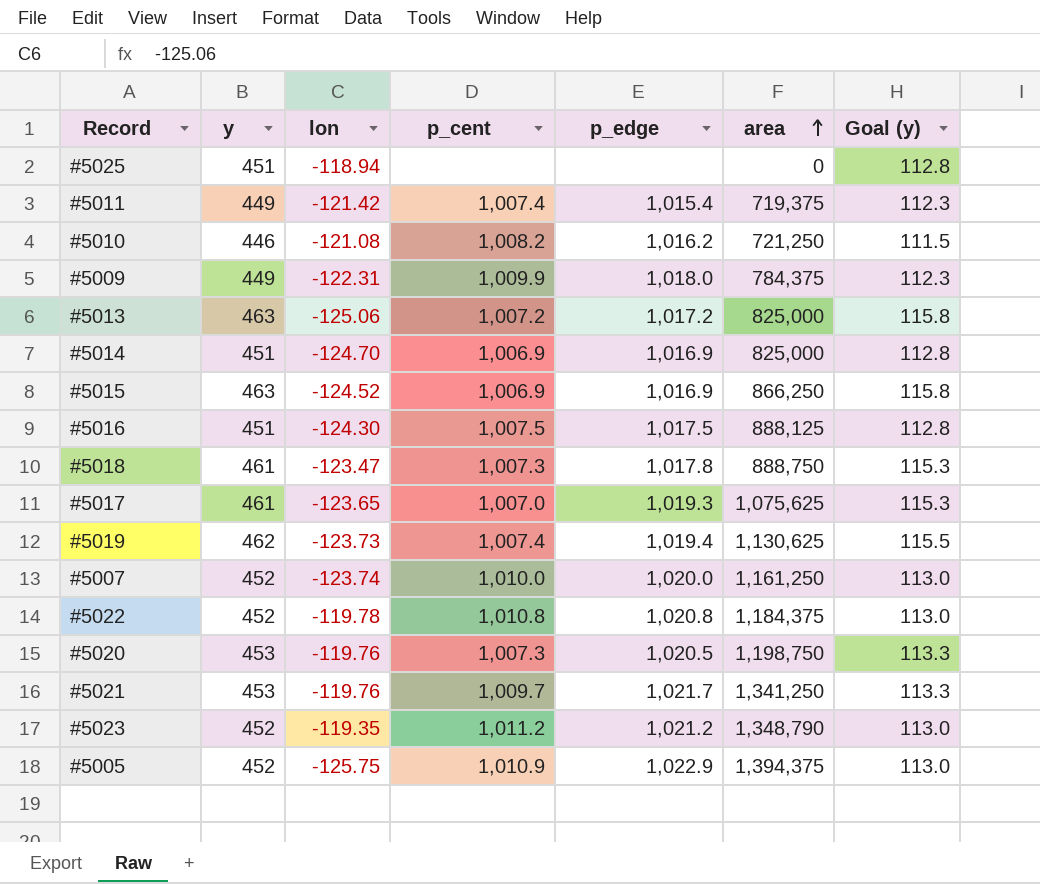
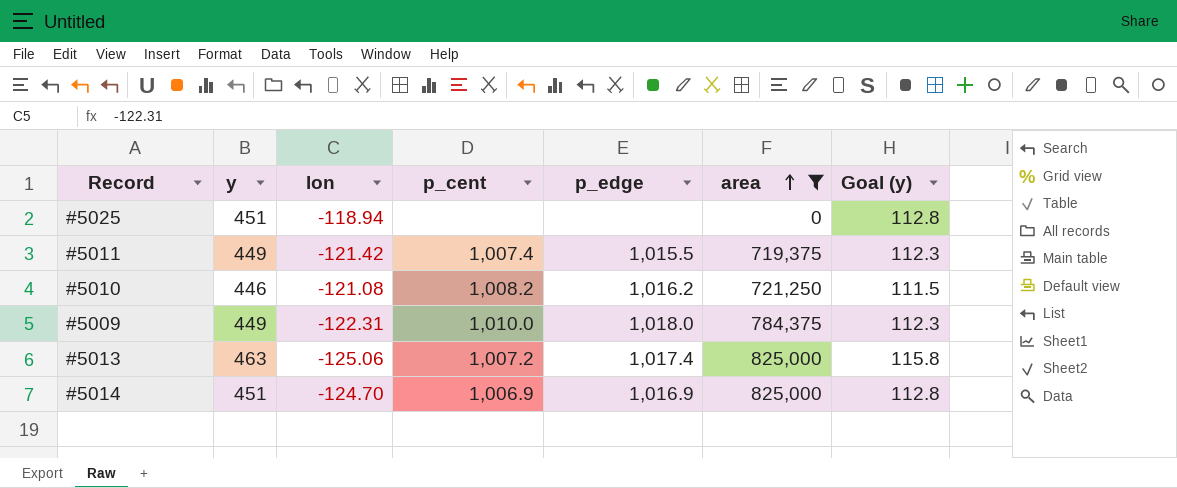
filter: none -> area <= 825,000
#5011 | p_edge: 1,015.4 -> 1,015.5
#5009 | p_cent: 1,009.9 -> 1,010.0
#5013 | p_edge: 1,017.2 -> 1,017.4

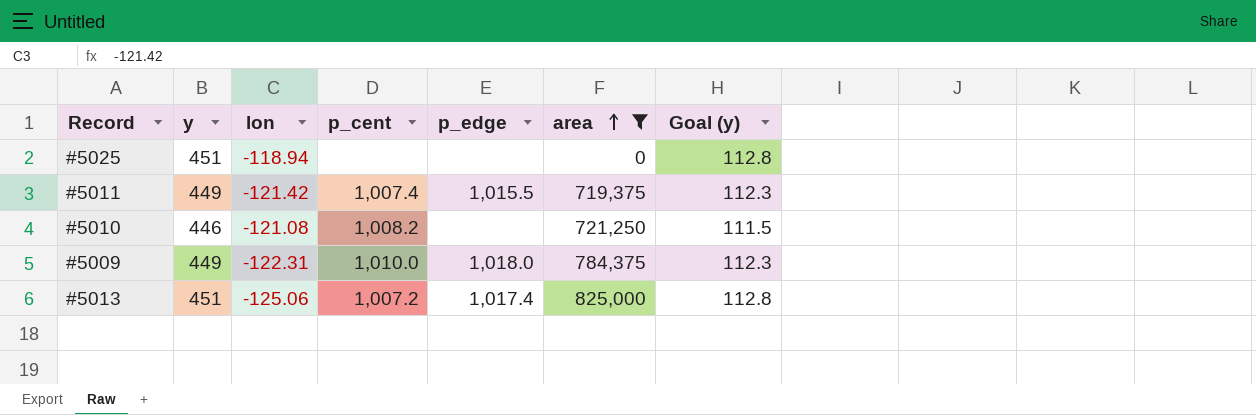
row #5014: 451 | -124.70 | 1,006.9 | 1,016.9 | 825,000 | 112.8 -> none
#5010 | p_edge: 1,016.2 -> none
#5013 | y: 463 -> 451
#5013 | Goal (y): 115.8 -> 112.8

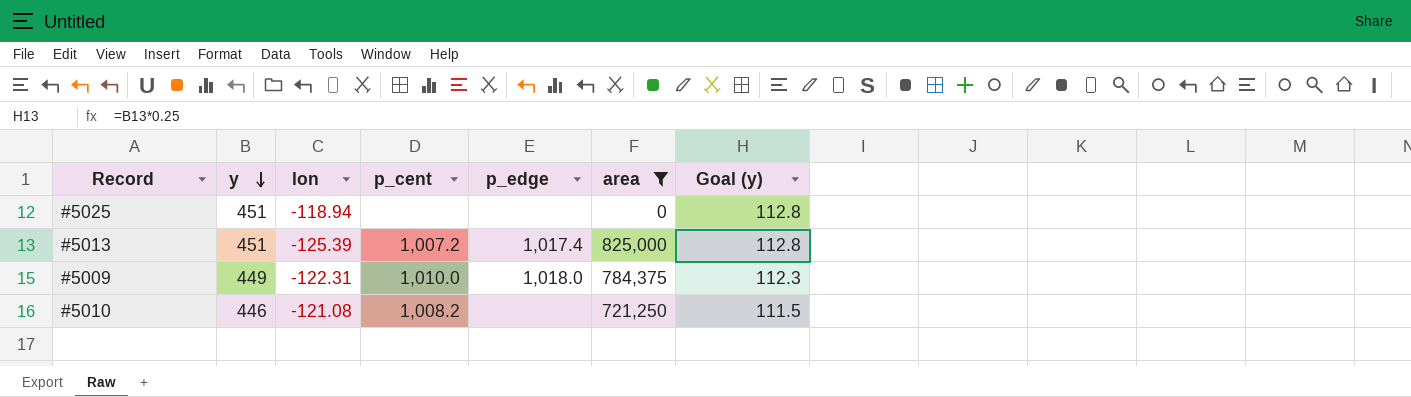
row order: area ascending -> y descending
row #5011: 449 | -121.42 | 1,007.4 | 1,015.5 | 719,375 | 112.3 -> none
#5013 | lon: -125.06 -> -125.39

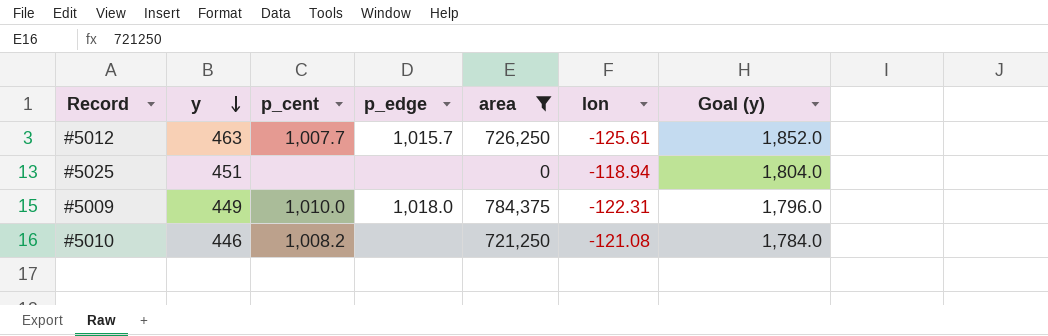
column lon | position: 3 -> 6
column Goal (y) | formula: [y] * 0.25 -> [y] * 4
row #5013: 451 | -125.39 | 1,007.2 | 1,017.4 | 825,000 | 112.8 -> none
row #5012: none -> 463 | 1,007.7 | 1,015.7 | 726,250 | -125.61 | 1,852.0

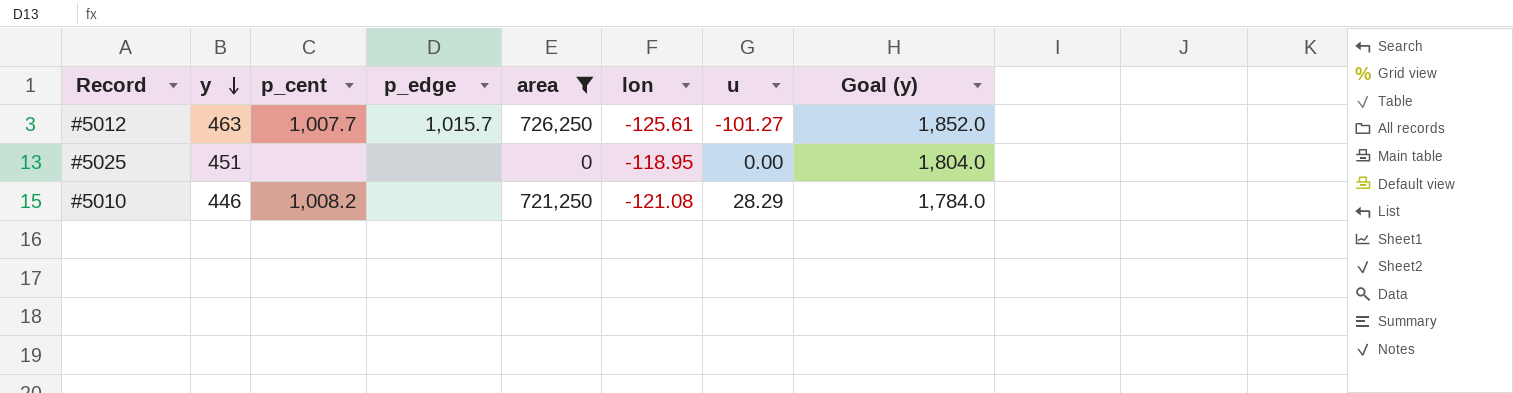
column u | position: none -> 7
row #5009: 449 | 1,010.0 | 1,018.0 | 784,375 | -122.31 | 1,796.0 -> none
#5025 | lon: -118.94 -> -118.95

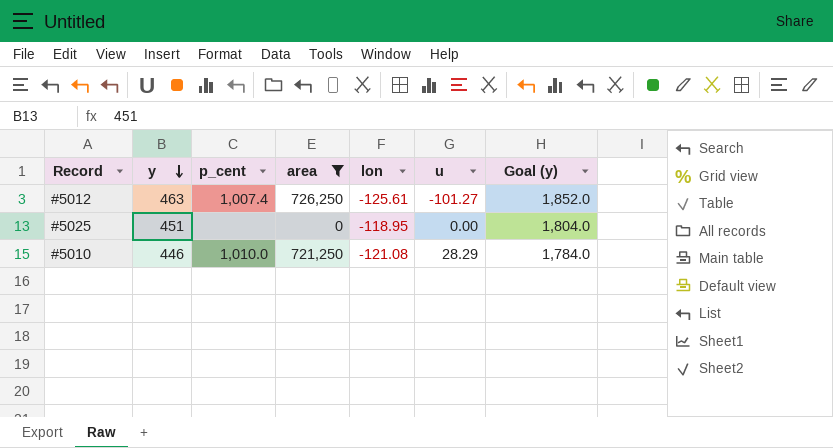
column p_edge | position: 4 -> none
#5012 | p_cent: 1,007.7 -> 1,007.4
#5010 | p_cent: 1,008.2 -> 1,010.0

